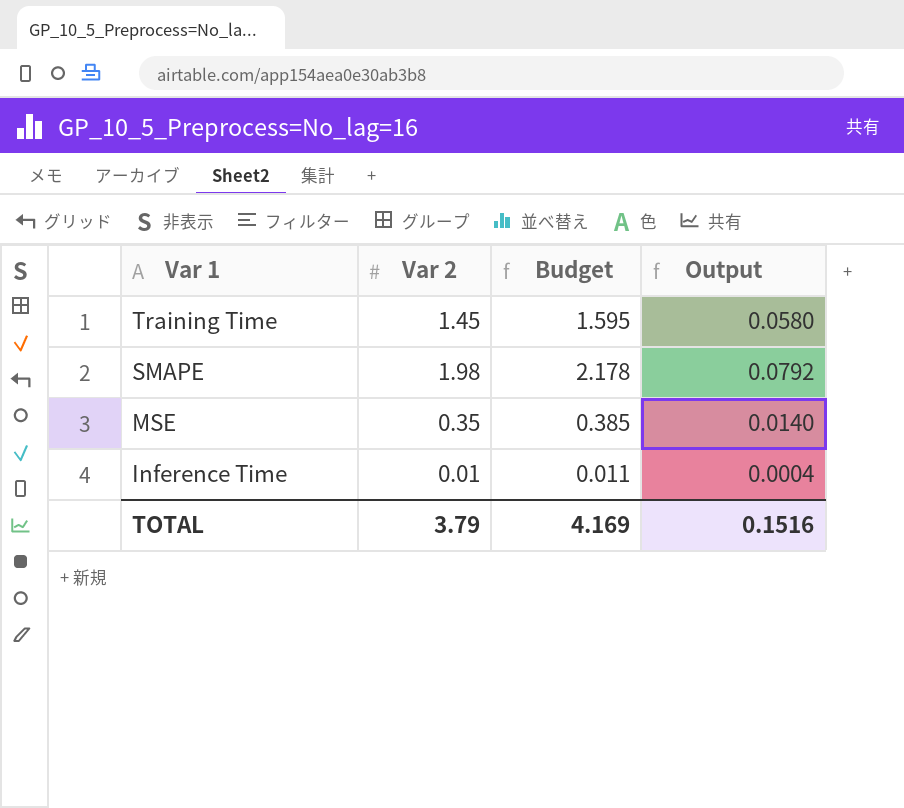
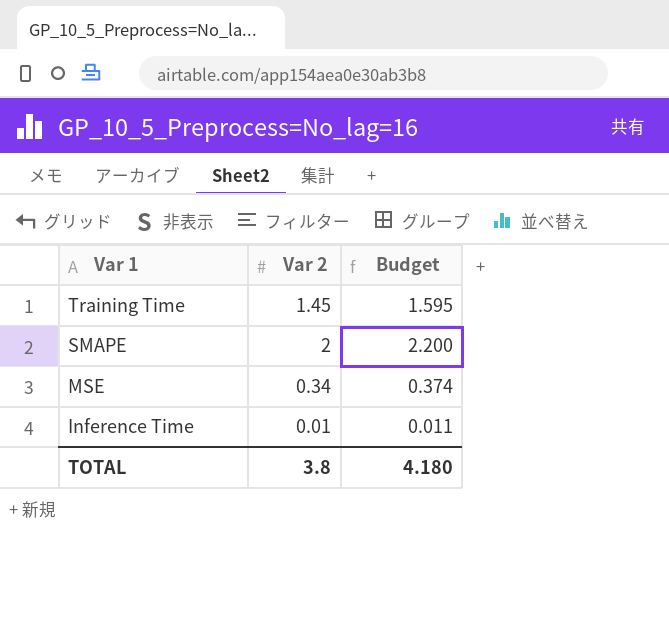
column Output | formula: [Var 2] * 0.04 -> none
SMAPE | Var 2: 1.98 -> 2
SMAPE | Budget: 2.178 -> 2.200
MSE | Var 2: 0.35 -> 0.34
MSE | Budget: 0.385 -> 0.374
TOTAL | Var 2: 3.79 -> 3.8
TOTAL | Budget: 4.169 -> 4.180

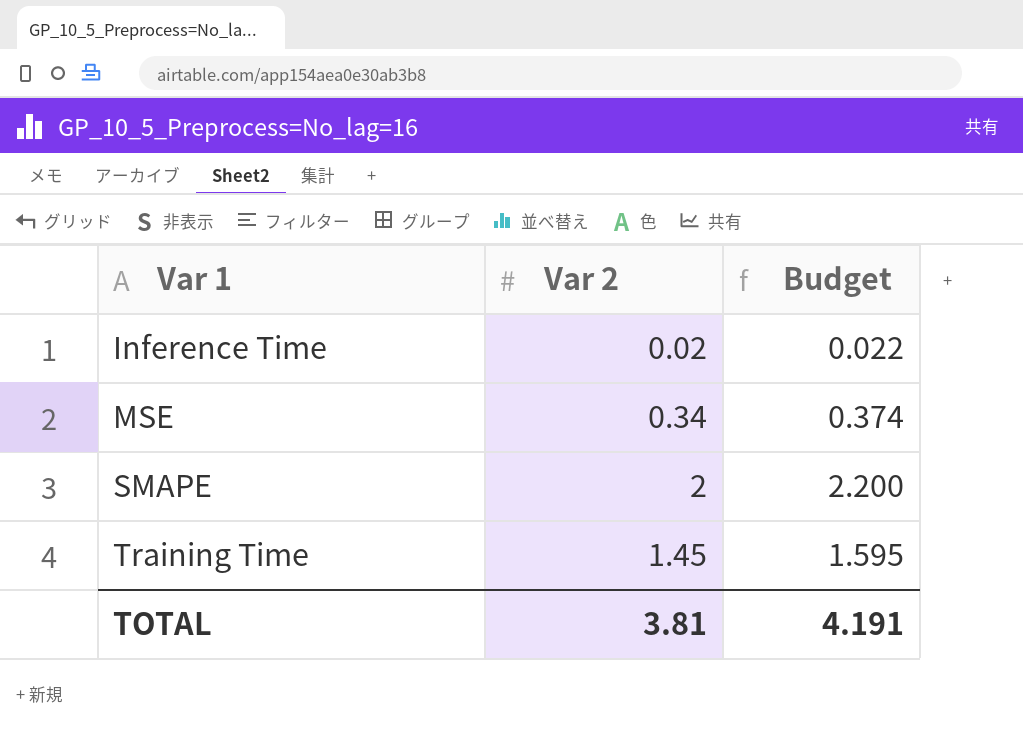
row order: Var 1 descending -> Var 1 ascending
Inference Time | Var 2: 0.01 -> 0.02
Inference Time | Budget: 0.011 -> 0.022
TOTAL | Var 2: 3.8 -> 3.81
TOTAL | Budget: 4.180 -> 4.191

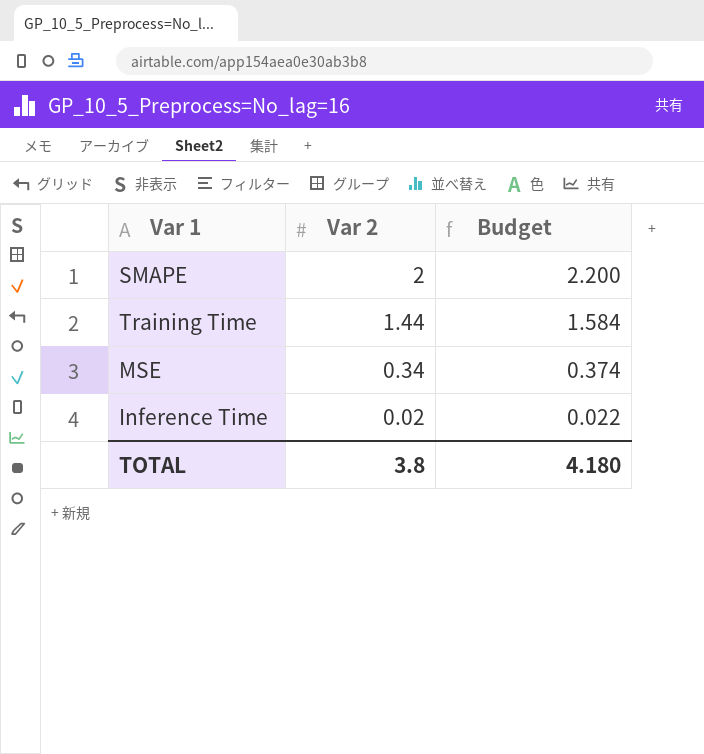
row order: Var 1 ascending -> Var 2 descending
Training Time | Var 2: 1.45 -> 1.44
Training Time | Budget: 1.595 -> 1.584
TOTAL | Var 2: 3.81 -> 3.8
TOTAL | Budget: 4.191 -> 4.180

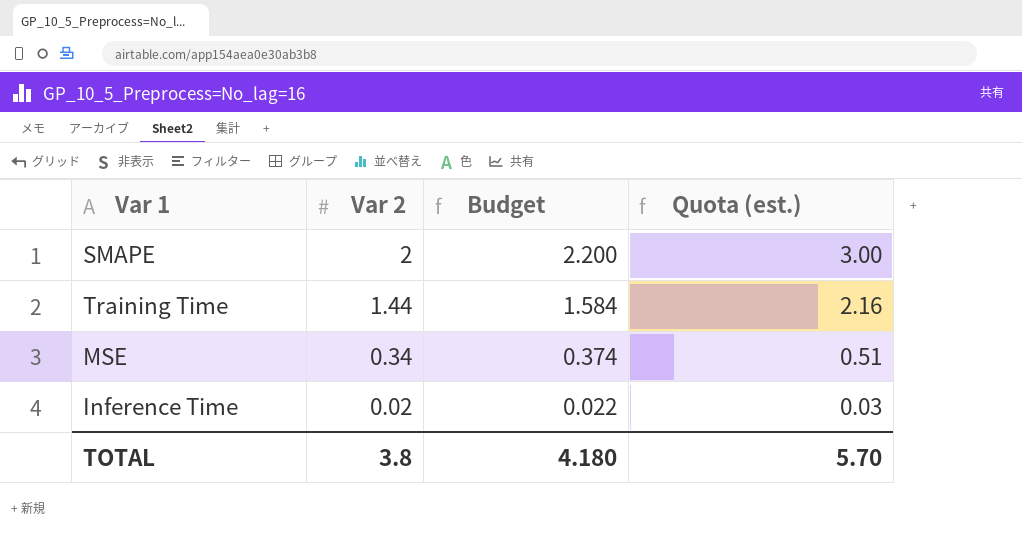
column Quota (est.) | formula: none -> [Var 2] * 1.5

